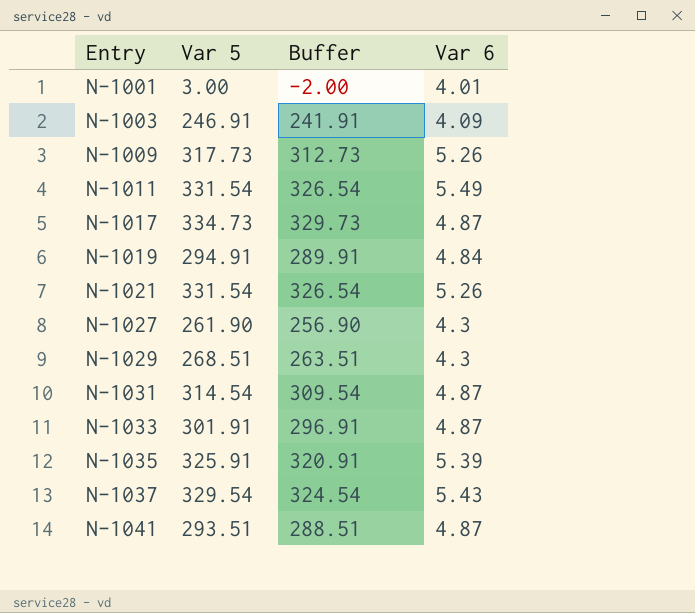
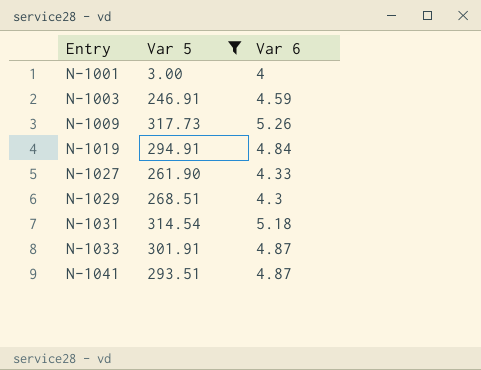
filter: none -> Var 5 <= 317.73
column Buffer | formula: [Var 5] - 5 -> none
N-1001 | Var 6: 4.01 -> 4
N-1003 | Var 6: 4.09 -> 4.59
N-1027 | Var 6: 4.3 -> 4.33
N-1031 | Var 6: 4.87 -> 5.18

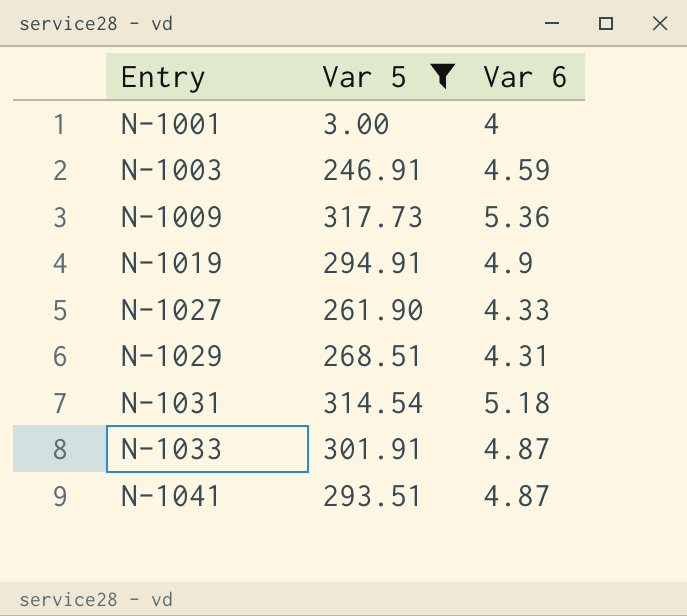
N-1009 | Var 6: 5.26 -> 5.36
N-1019 | Var 6: 4.84 -> 4.9
N-1029 | Var 6: 4.3 -> 4.31

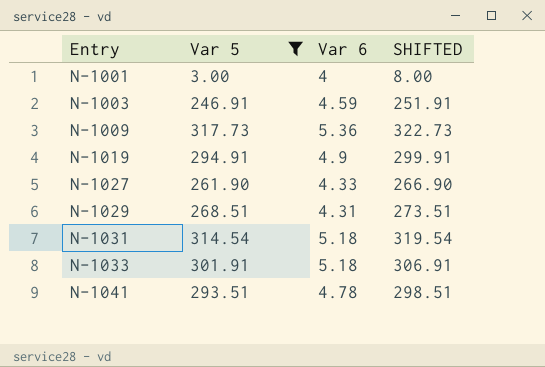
column SHIFTED | formula: none -> [Var 5] + 5
N-1033 | Var 6: 4.87 -> 5.18
N-1041 | Var 6: 4.87 -> 4.78

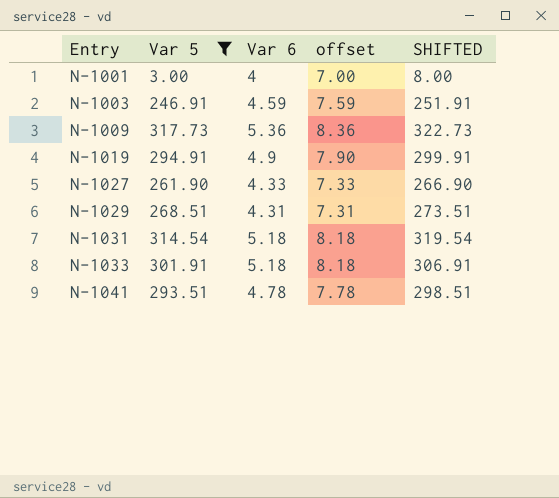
column offset | formula: none -> [Var 6] + 3

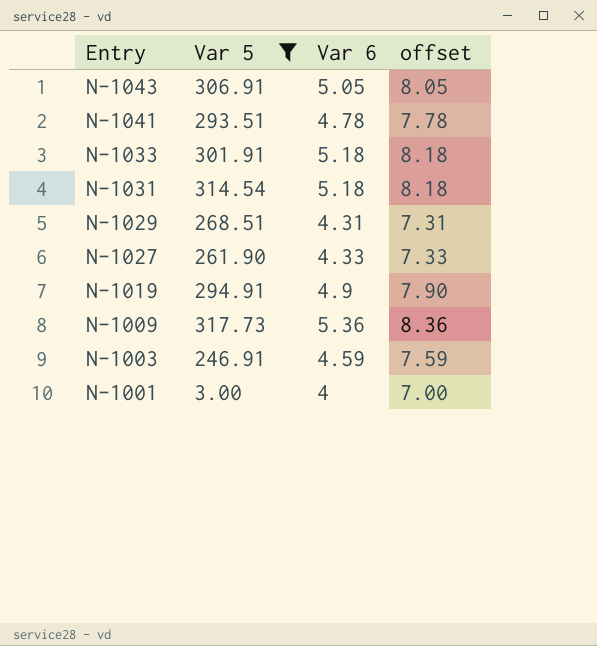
row order: Entry ascending -> Entry descending
column SHIFTED | formula: [Var 5] + 5 -> none
row N-1043: none -> 306.91 | 5.05 | 8.05

